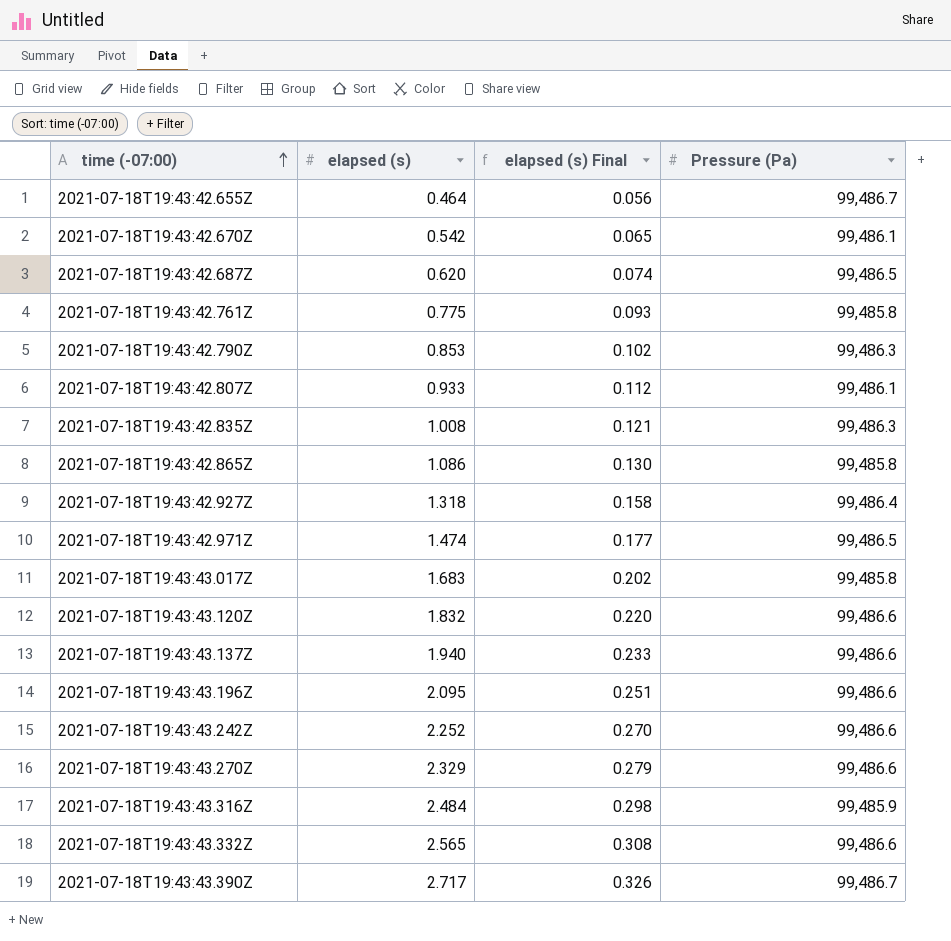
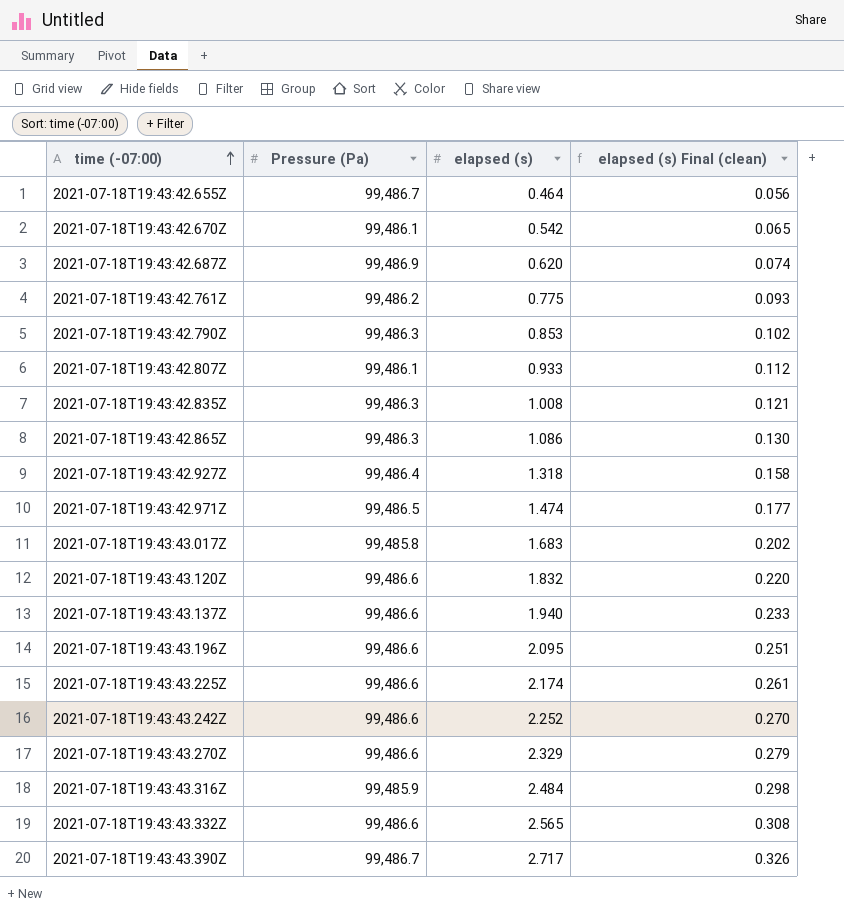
column Pressure (Pa) | position: 4 -> 2
column name: elapsed (s) Final -> elapsed (s) Final (clean)
2021-07-18T19:43:42.687Z | Pressure (Pa): 99,486.5 -> 99,486.9
2021-07-18T19:43:42.761Z | Pressure (Pa): 99,485.8 -> 99,486.2
2021-07-18T19:43:42.865Z | Pressure (Pa): 99,485.8 -> 99,486.3
row 2021-07-18T19:43:43.225Z: none -> 99,486.6 | 2.174 | 0.261

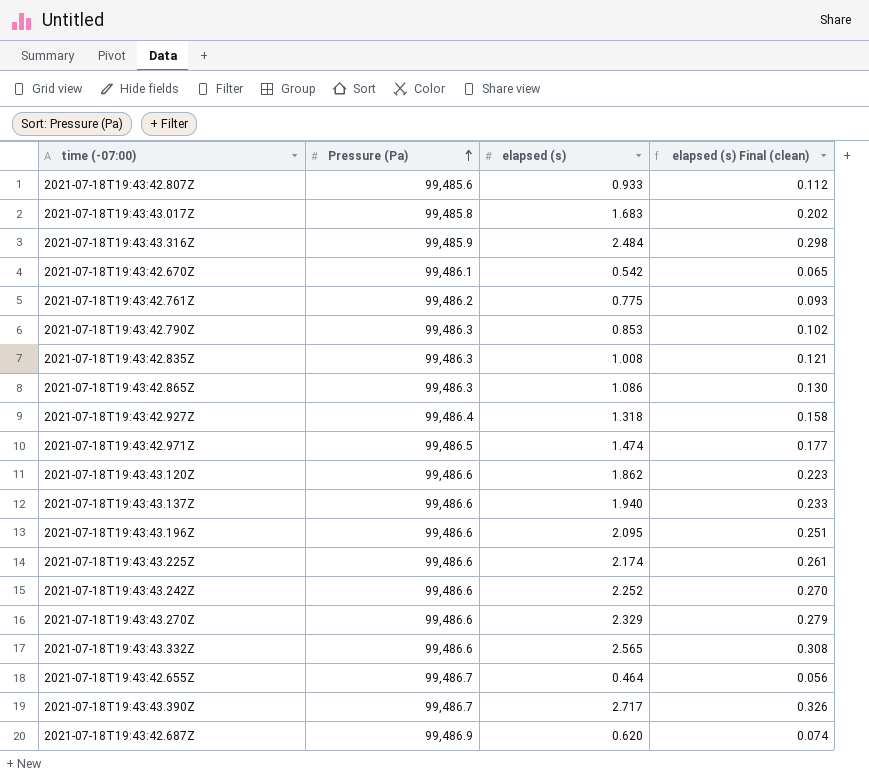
row order: time (-07:00) ascending -> Pressure (Pa) ascending
2021-07-18T19:43:42.807Z | Pressure (Pa): 99,486.1 -> 99,485.6
2021-07-18T19:43:43.120Z | elapsed (s): 1.832 -> 1.862
2021-07-18T19:43:43.120Z | elapsed (s) Final (clean): 0.220 -> 0.223

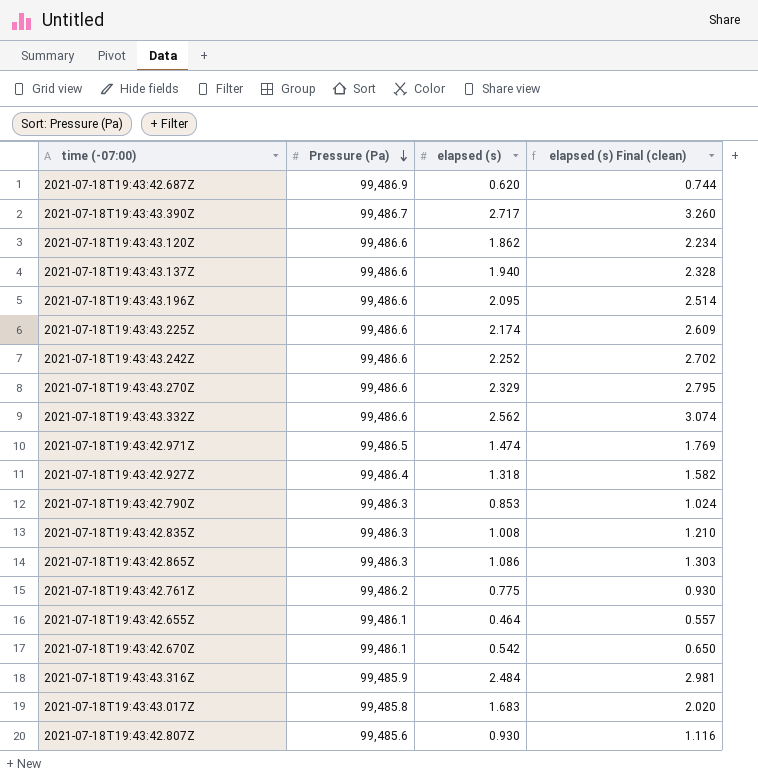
row order: Pressure (Pa) ascending -> Pressure (Pa) descending
column elapsed (s) Final (clean) | formula: [elapsed (s)] * 0.12 -> [elapsed (s)] * 1.2
2021-07-18T19:43:43.332Z | elapsed (s): 2.565 -> 2.562
2021-07-18T19:43:42.655Z | Pressure (Pa): 99,486.7 -> 99,486.1
2021-07-18T19:43:42.807Z | elapsed (s): 0.933 -> 0.930

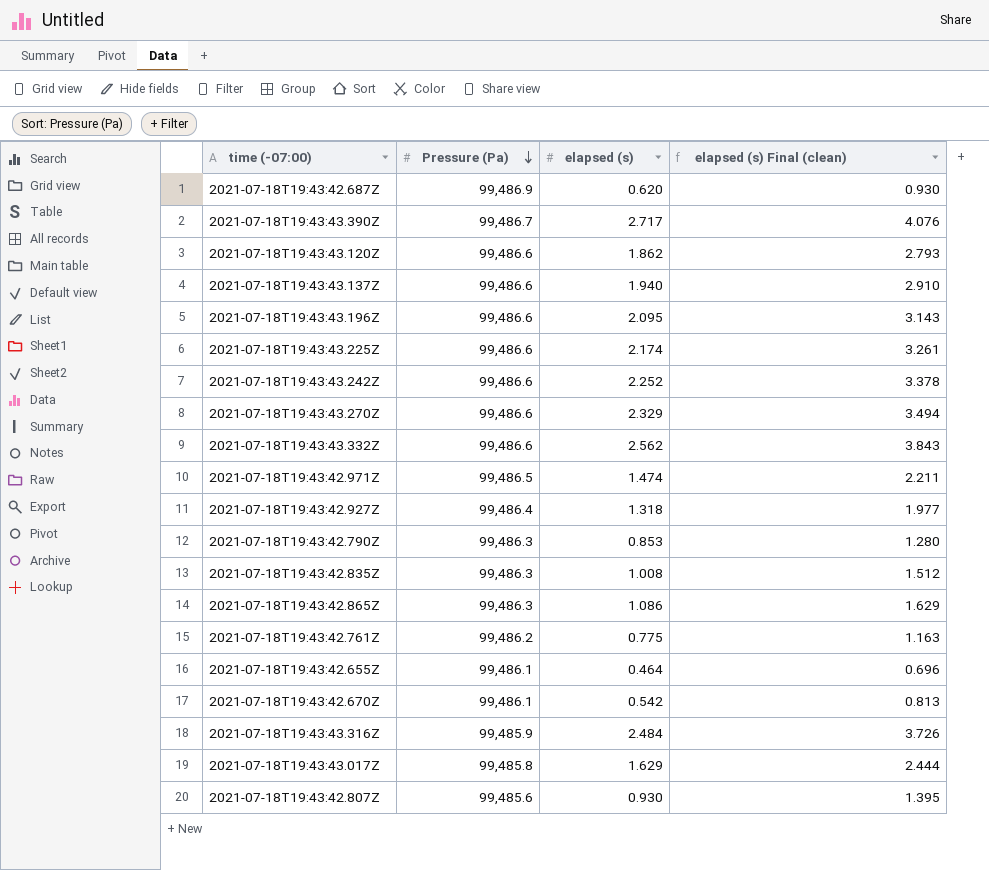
column elapsed (s) Final (clean) | formula: [elapsed (s)] * 1.2 -> [elapsed (s)] * 1.5
2021-07-18T19:43:43.017Z | elapsed (s): 1.683 -> 1.629

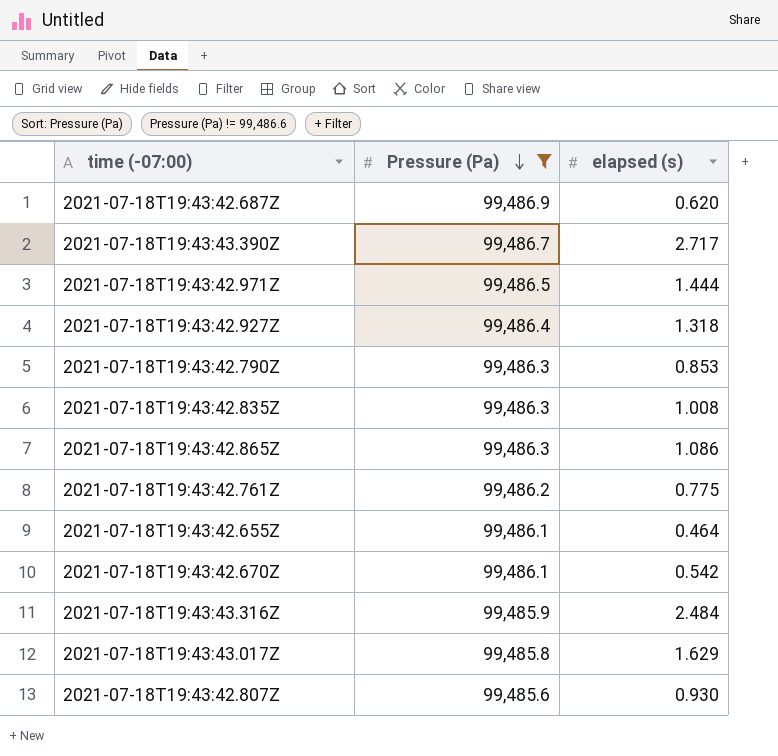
filter: none -> Pressure (Pa) != 99,486.6
column elapsed (s) Final (clean) | formula: [elapsed (s)] * 1.5 -> none
2021-07-18T19:43:42.971Z | elapsed (s): 1.474 -> 1.444

